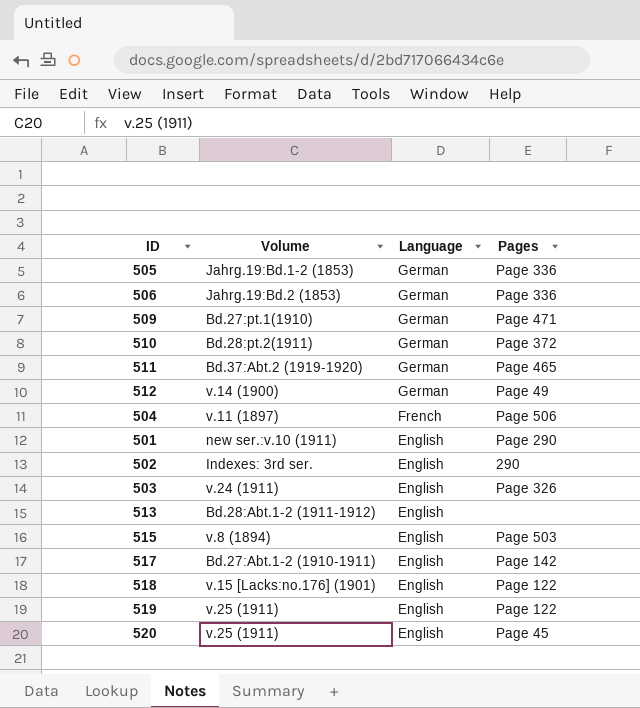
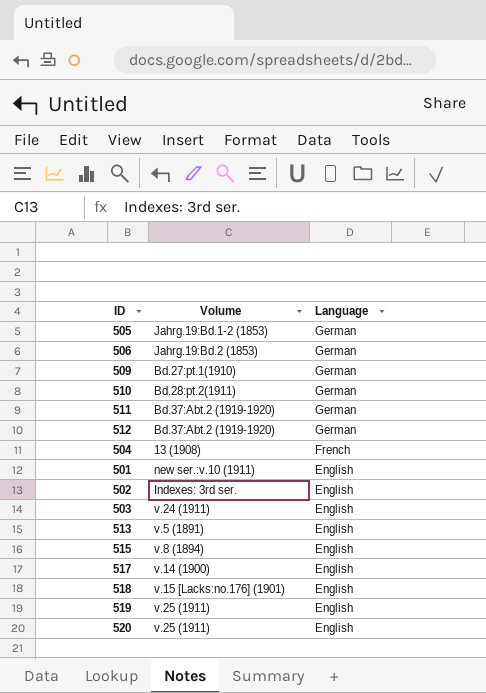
column Pages | position: 4 -> none
512 | Volume: v.14 (1900) -> Bd.37:Abt.2 (1919-1920)
504 | Volume: v.11 (1897) -> 13 (1908)
513 | Volume: Bd.28:Abt.1-2 (1911-1912) -> v.5 (1891)
517 | Volume: Bd.27:Abt.1-2 (1910-1911) -> v.14 (1900)

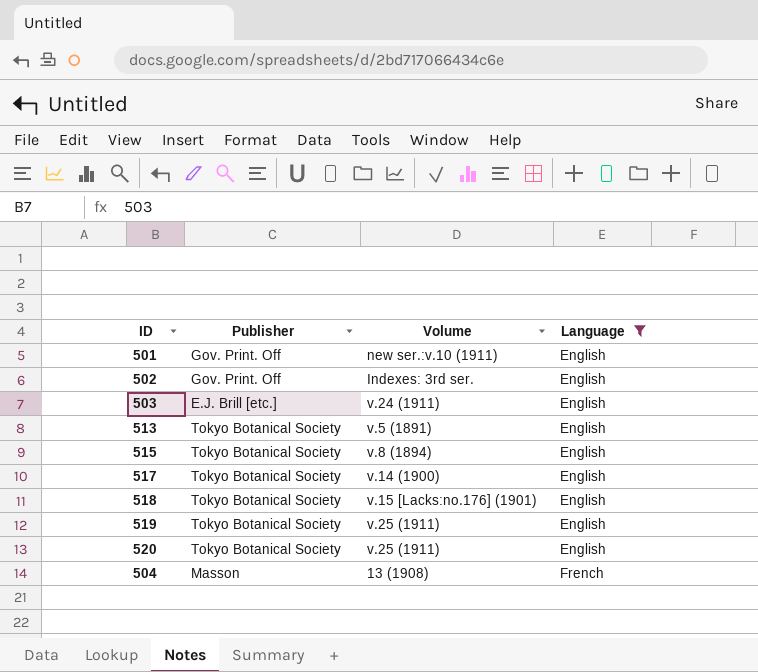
filter: none -> Language != German
row order: Language descending -> Language ascending
column Publisher | position: none -> 2

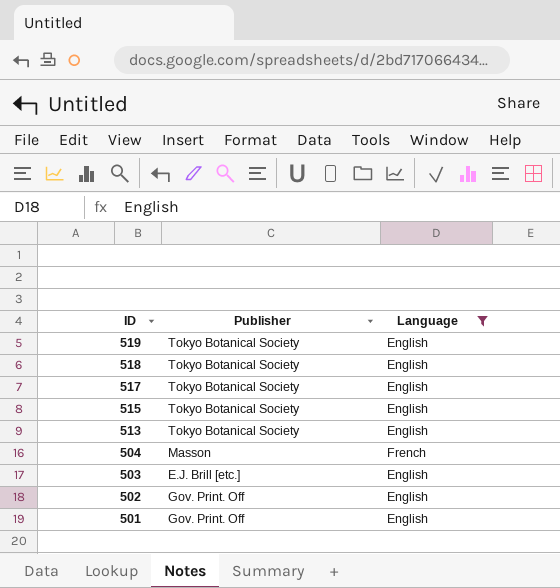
row order: Language ascending -> ID descending
column Volume | position: 3 -> none
row 520: Tokyo Botanical Society | v.25 (1911) | English -> none

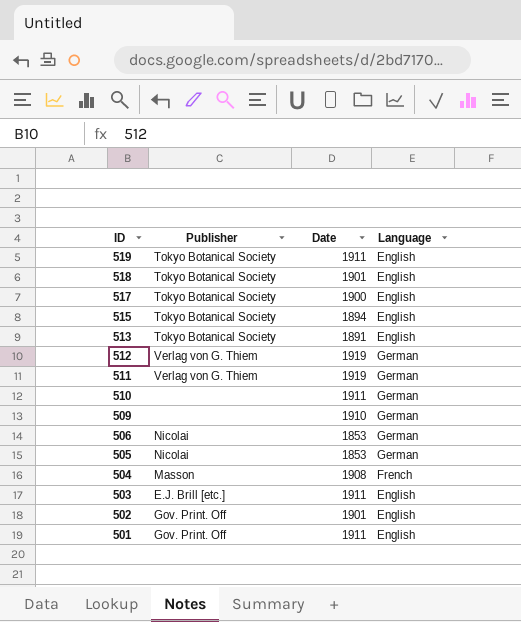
filter: Language != German -> none
column Date | position: none -> 3

